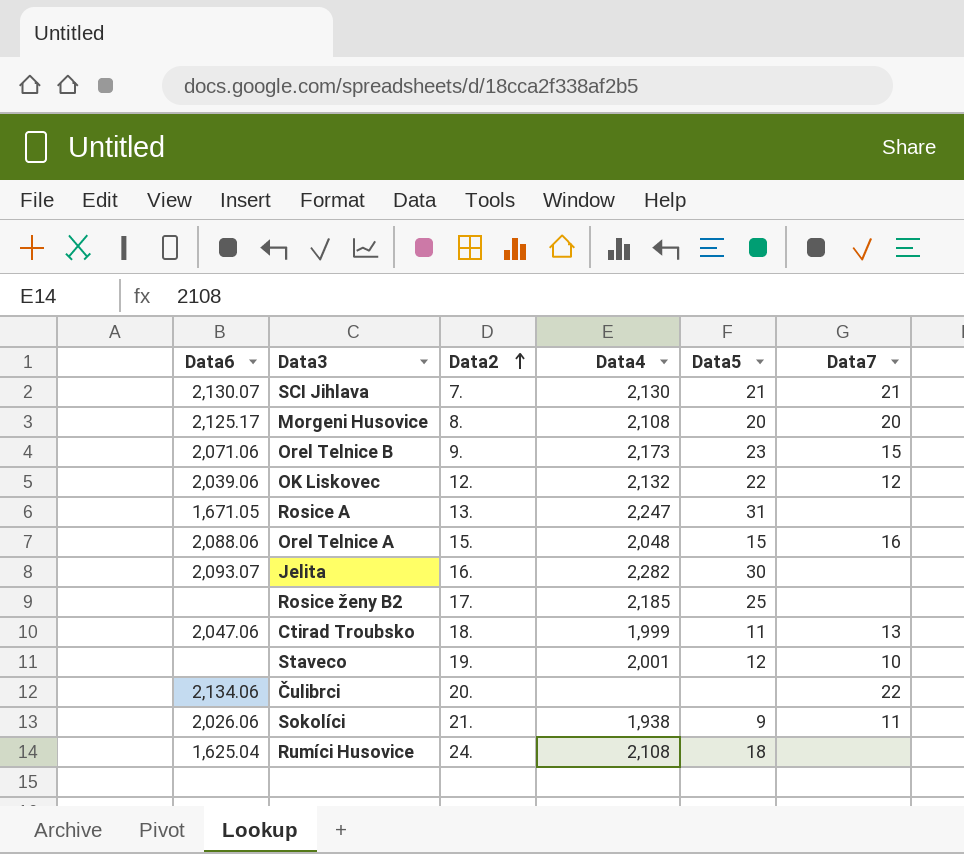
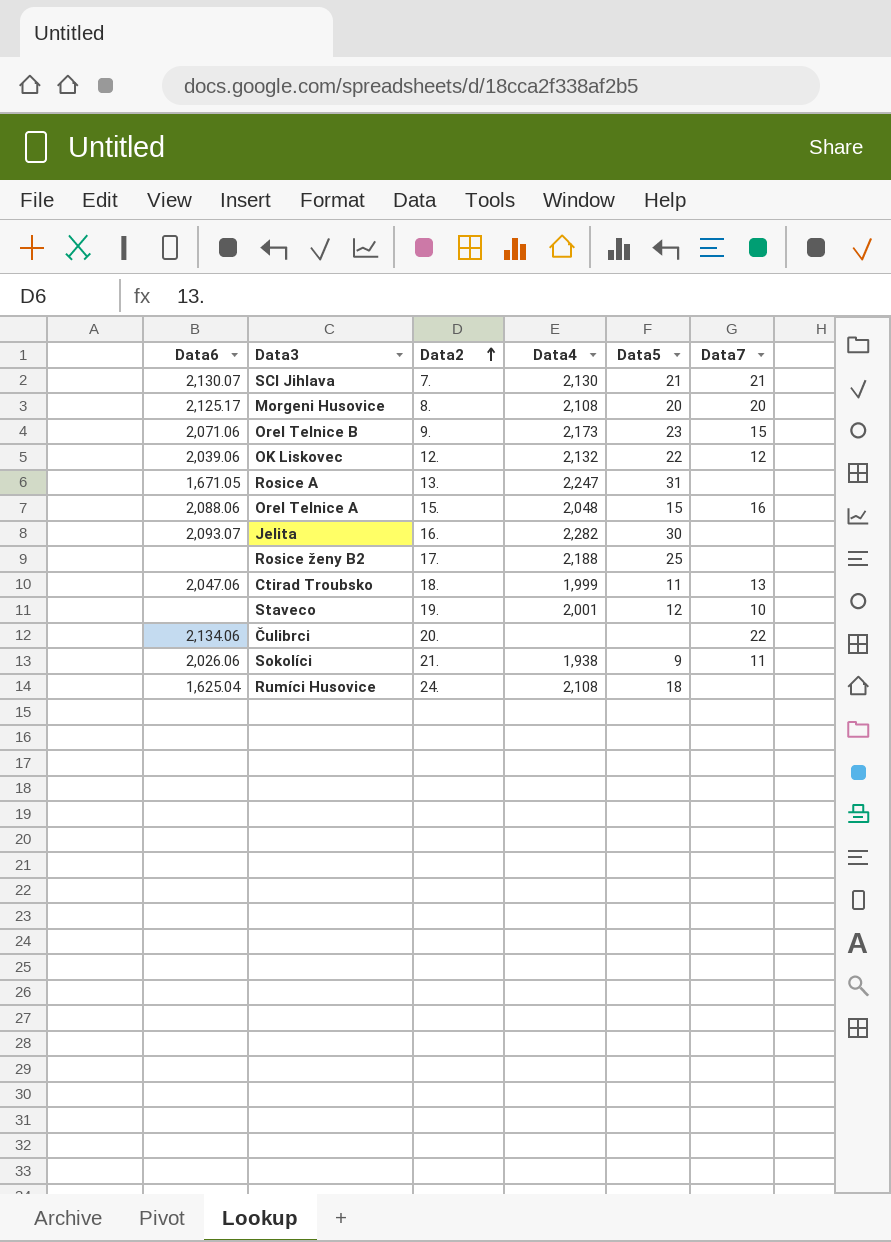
Rosice ženy B2 | Data4: 2,185 -> 2,188

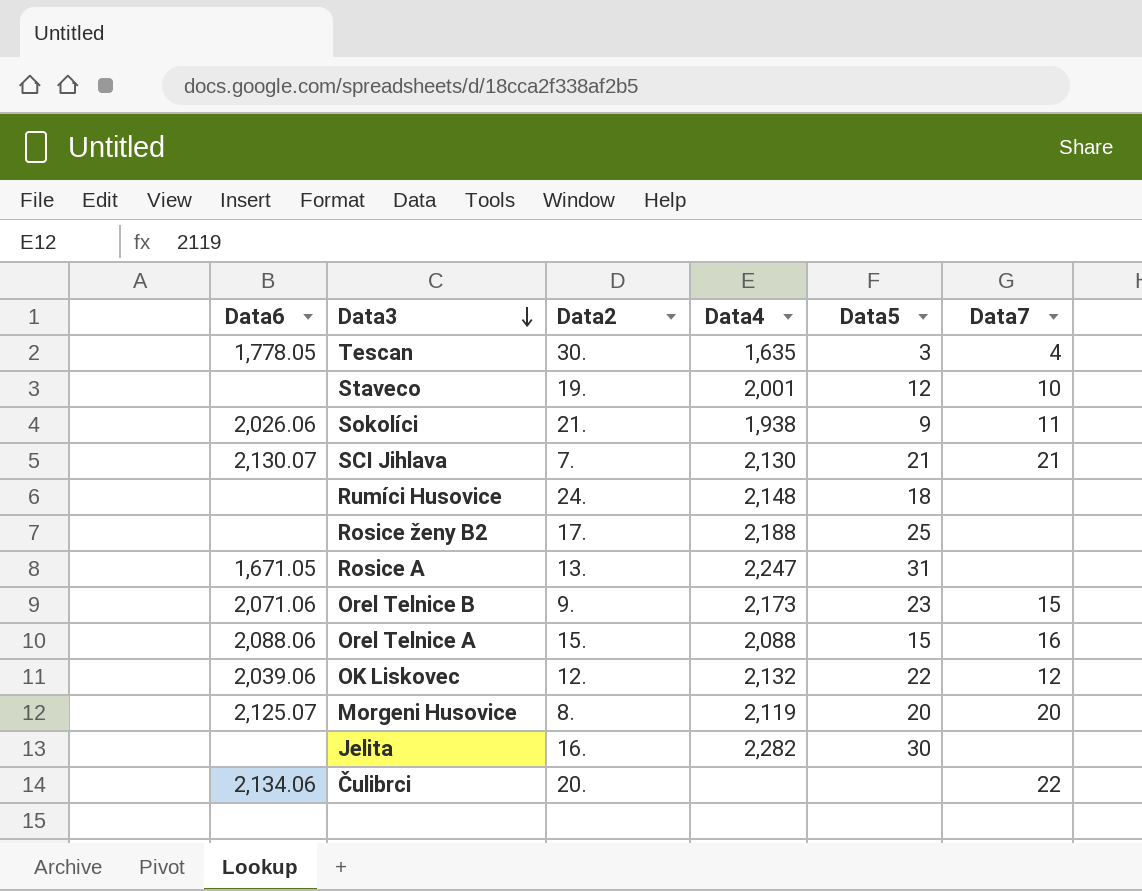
row order: Data2 ascending -> Data3 descending
row Ctirad Troubsko: 2,047.06 | 18. | 1,999 | 11 | 13 -> none
row Tescan: none -> 1,778.05 | 30. | 1,635 | 3 | 4
Rumíci Husovice | Data6: 1,625.04 -> none
Rumíci Husovice | Data4: 2,108 -> 2,148
Orel Telnice A | Data4: 2,048 -> 2,088
Morgeni Husovice | Data6: 2,125.17 -> 2,125.07
Morgeni Husovice | Data4: 2,108 -> 2,119
Jelita | Data6: 2,093.07 -> none

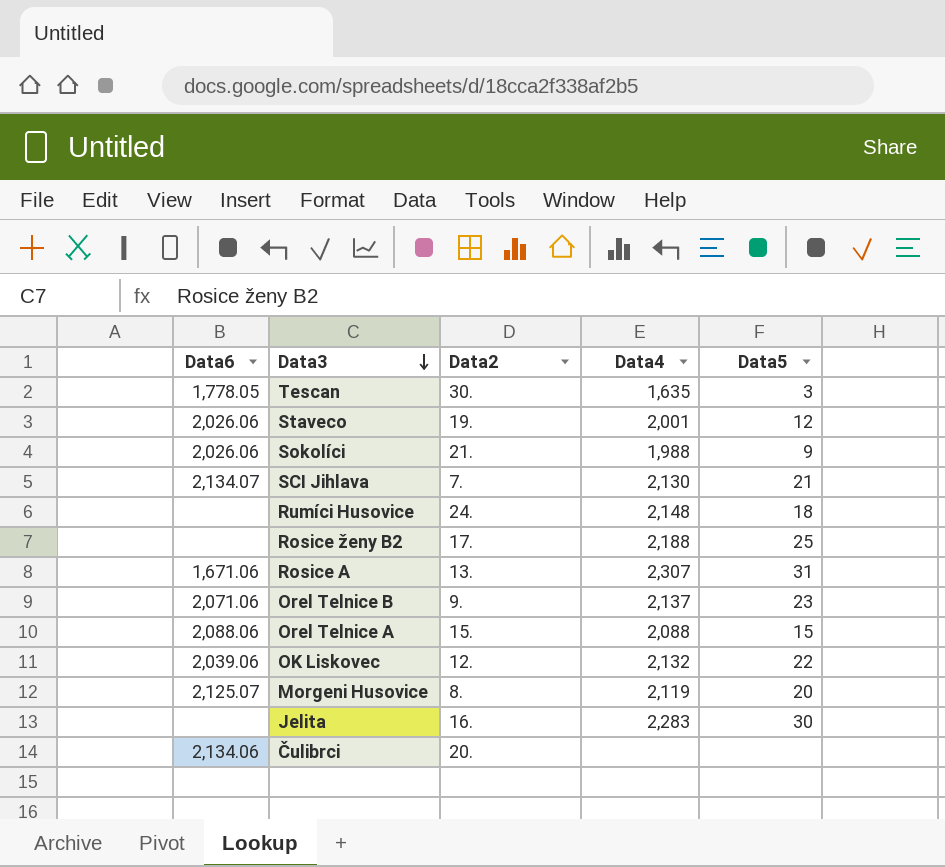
column Data7 | position: 6 -> none
Staveco | Data6: none -> 2,026.06
Sokolíci | Data4: 1,938 -> 1,988
SCI Jihlava | Data6: 2,130.07 -> 2,134.07
Rosice A | Data6: 1,671.05 -> 1,671.06
Rosice A | Data4: 2,247 -> 2,307
Orel Telnice B | Data4: 2,173 -> 2,137
Jelita | Data4: 2,282 -> 2,283

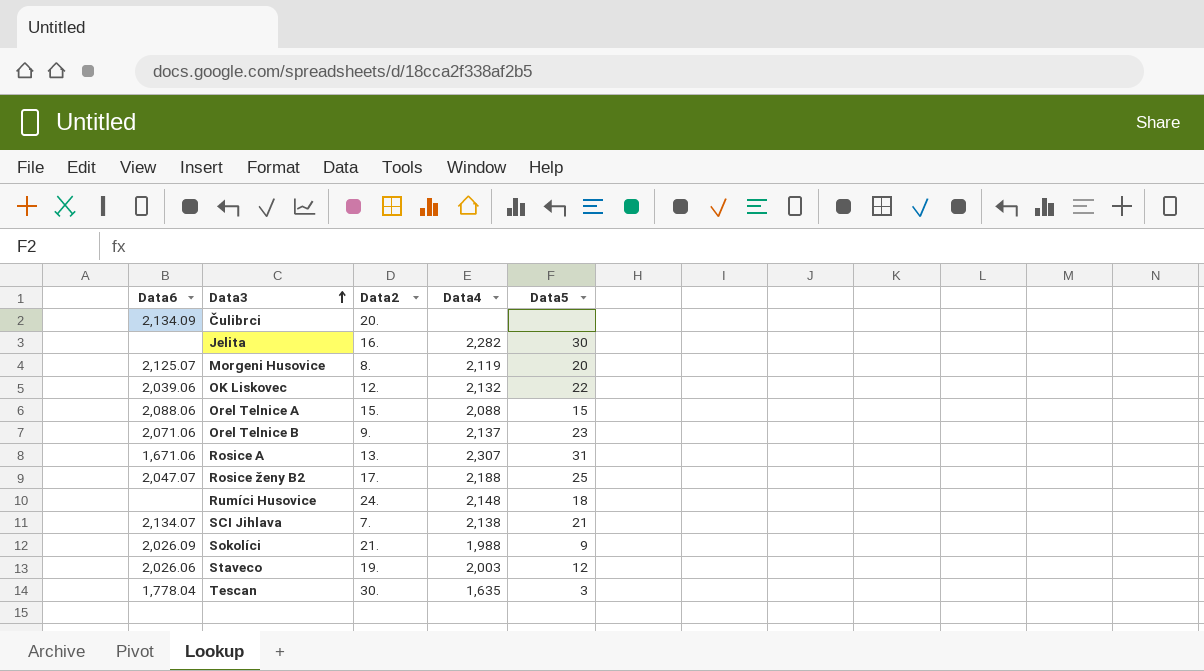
row order: Data3 descending -> Data3 ascending
Čulibrci | Data6: 2,134.06 -> 2,134.09
Jelita | Data4: 2,283 -> 2,282
Rosice ženy B2 | Data6: none -> 2,047.07
SCI Jihlava | Data4: 2,130 -> 2,138
Sokolíci | Data6: 2,026.06 -> 2,026.09
Staveco | Data4: 2,001 -> 2,003
Tescan | Data6: 1,778.05 -> 1,778.04

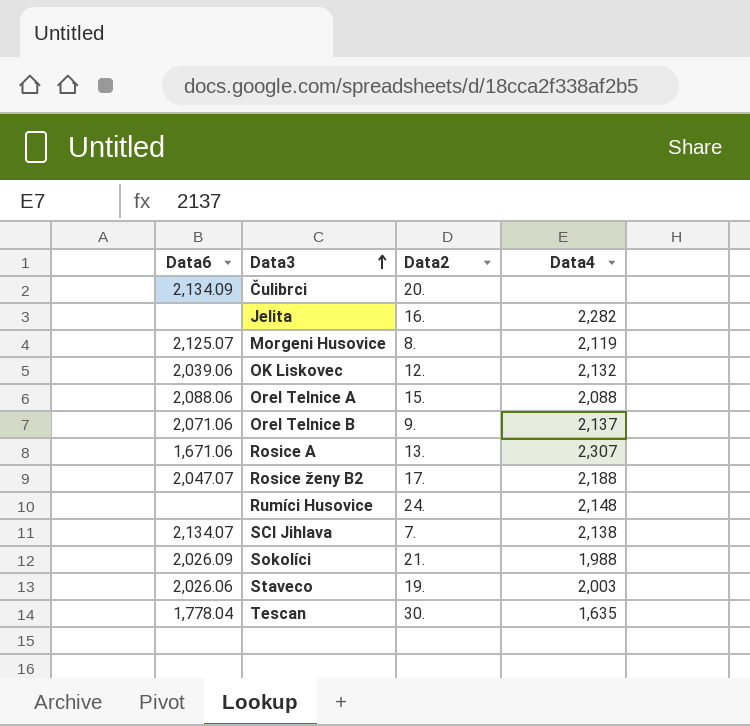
column Data5 | position: 5 -> none

